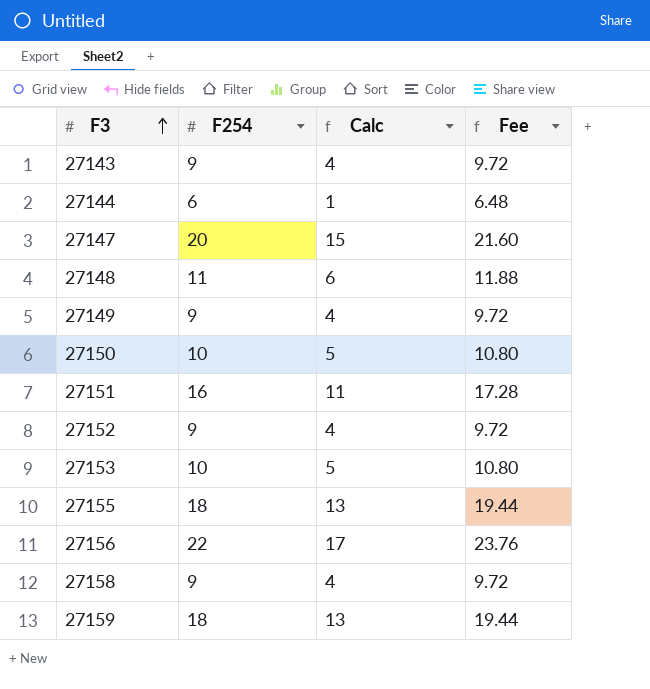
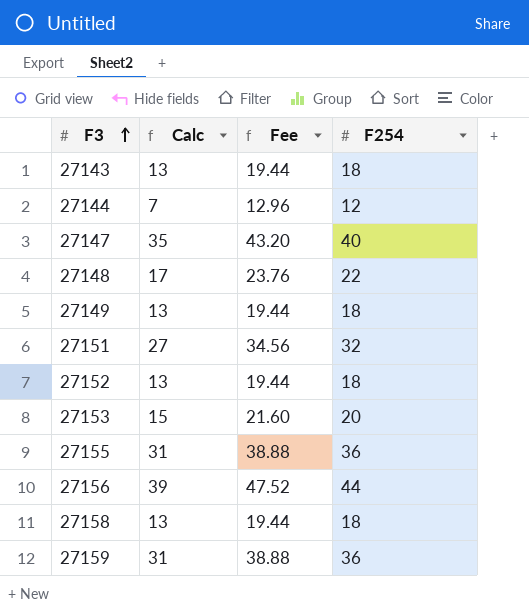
column F254 | position: 2 -> 4
row 27150: 10 | 5 | 10.80 -> none
27143 | Calc: 4 -> 13
27143 | Fee: 9.72 -> 19.44
27143 | F254: 9 -> 18
27144 | Calc: 1 -> 7
27144 | Fee: 6.48 -> 12.96
27144 | F254: 6 -> 12
27147 | Calc: 15 -> 35
27147 | Fee: 21.60 -> 43.20
27147 | F254: 20 -> 40
27148 | Calc: 6 -> 17
27148 | Fee: 11.88 -> 23.76
27148 | F254: 11 -> 22
27149 | Calc: 4 -> 13
27149 | Fee: 9.72 -> 19.44
27149 | F254: 9 -> 18
27151 | Calc: 11 -> 27
27151 | Fee: 17.28 -> 34.56
27151 | F254: 16 -> 32
27152 | Calc: 4 -> 13
27152 | Fee: 9.72 -> 19.44
27152 | F254: 9 -> 18
27153 | Calc: 5 -> 15
27153 | Fee: 10.80 -> 21.60
27153 | F254: 10 -> 20
27155 | Calc: 13 -> 31
27155 | Fee: 19.44 -> 38.88
27155 | F254: 18 -> 36
27156 | Calc: 17 -> 39
27156 | Fee: 23.76 -> 47.52
27156 | F254: 22 -> 44
27158 | Calc: 4 -> 13
27158 | Fee: 9.72 -> 19.44
27158 | F254: 9 -> 18
27159 | Calc: 13 -> 31
27159 | Fee: 19.44 -> 38.88
27159 | F254: 18 -> 36

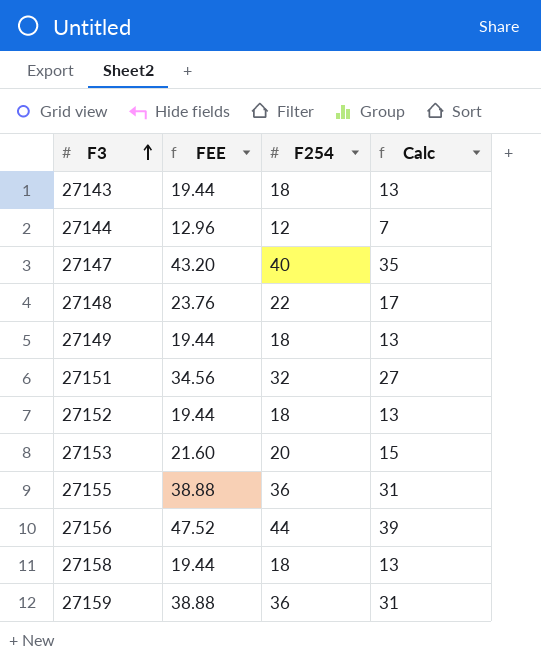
column name: Fee -> FEE
column Calc | position: 2 -> 4

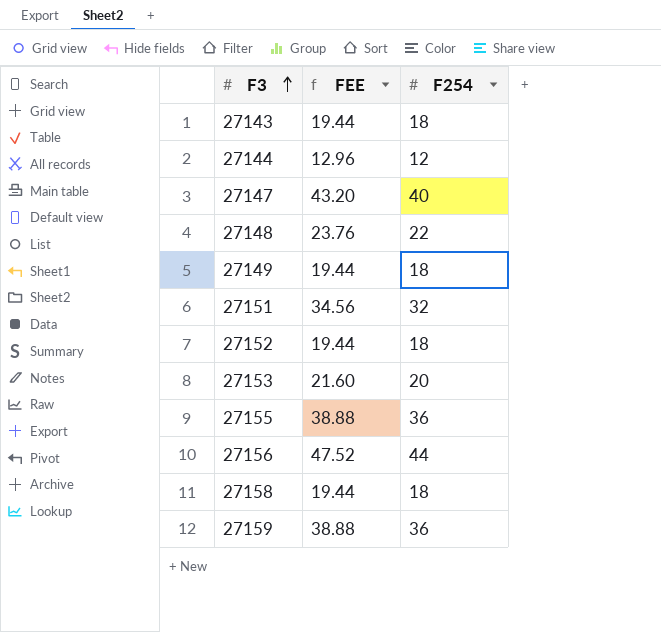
column Calc | formula: [F254] - 5 -> none

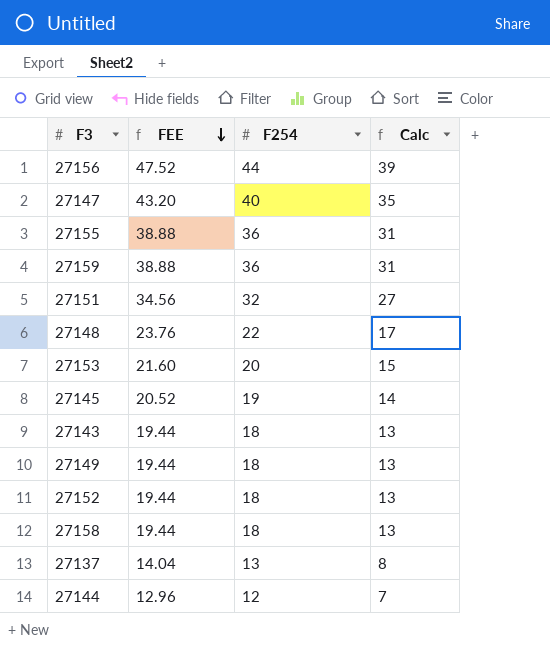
row order: F3 ascending -> FEE descending
column Calc | formula: none -> [F254] - 5
row 27145: none -> 20.52 | 19 | 14
row 27137: none -> 14.04 | 13 | 8

